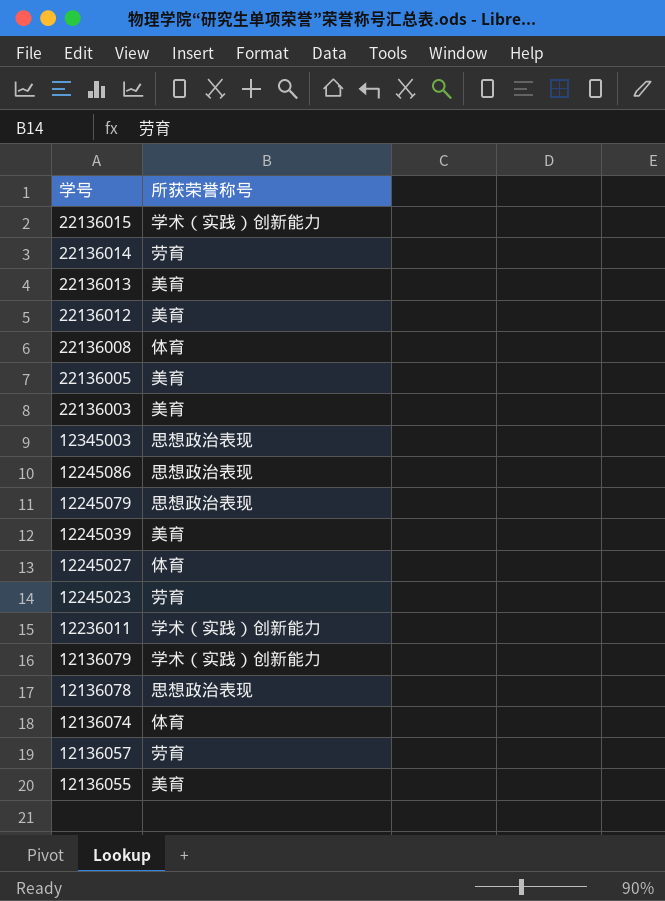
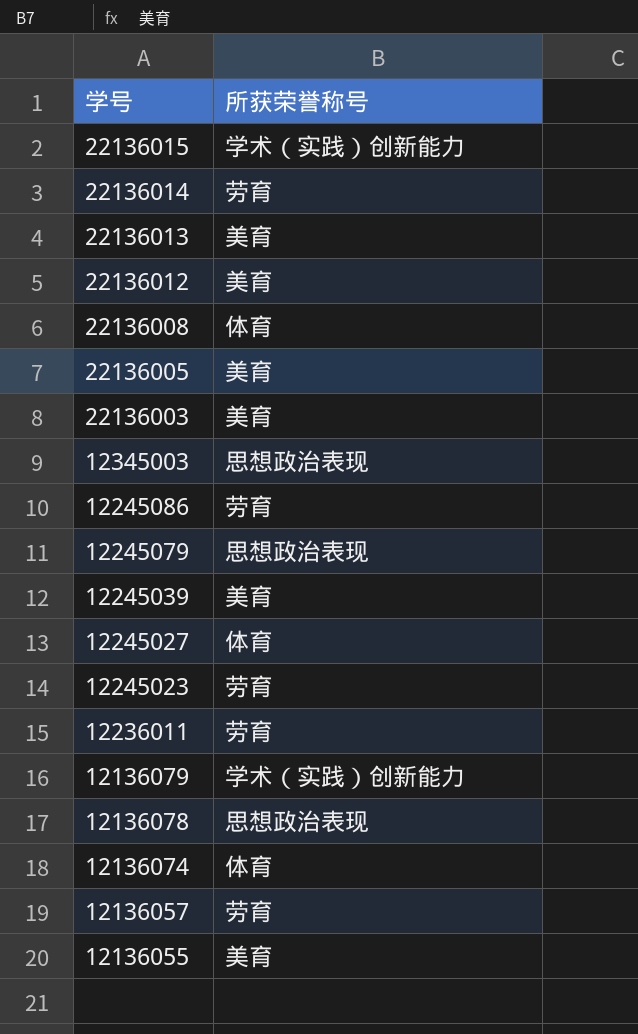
12245086 | 所获荣誉称号: 思想政治表现 -> 劳育
12236011 | 所获荣誉称号: 学术（实践）创新能力 -> 劳育

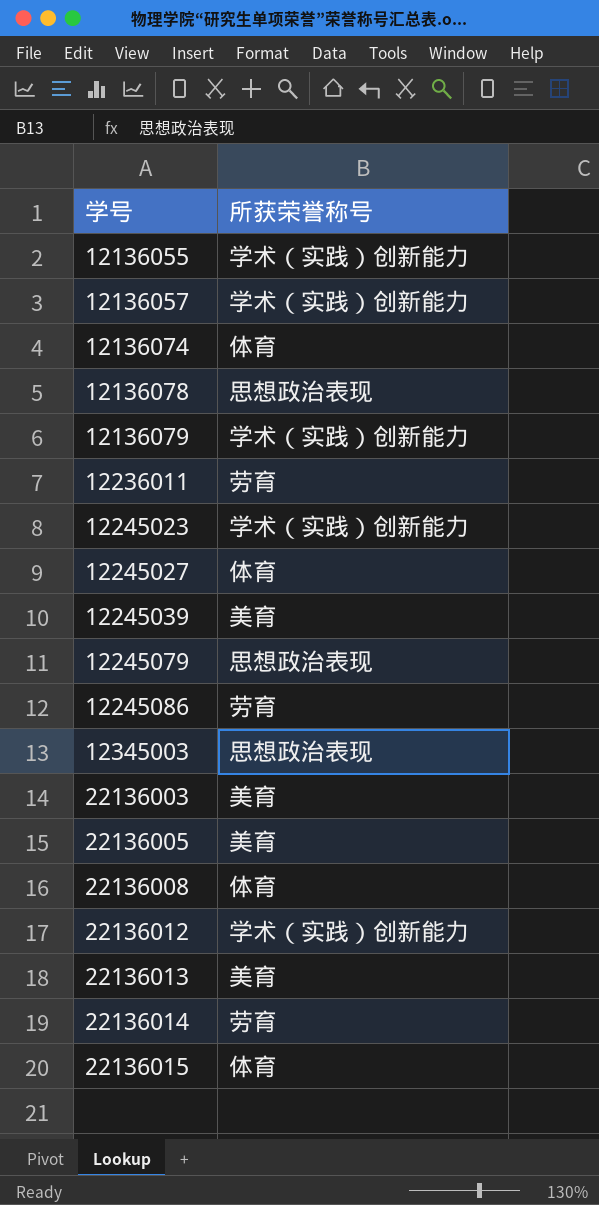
row order: 学号 descending -> 学号 ascending
12136055 | 所获荣誉称号: 美育 -> 学术（实践）创新能力
12136057 | 所获荣誉称号: 劳育 -> 学术（实践）创新能力
12245023 | 所获荣誉称号: 劳育 -> 学术（实践）创新能力
22136012 | 所获荣誉称号: 美育 -> 学术（实践）创新能力
22136015 | 所获荣誉称号: 学术（实践）创新能力 -> 体育

